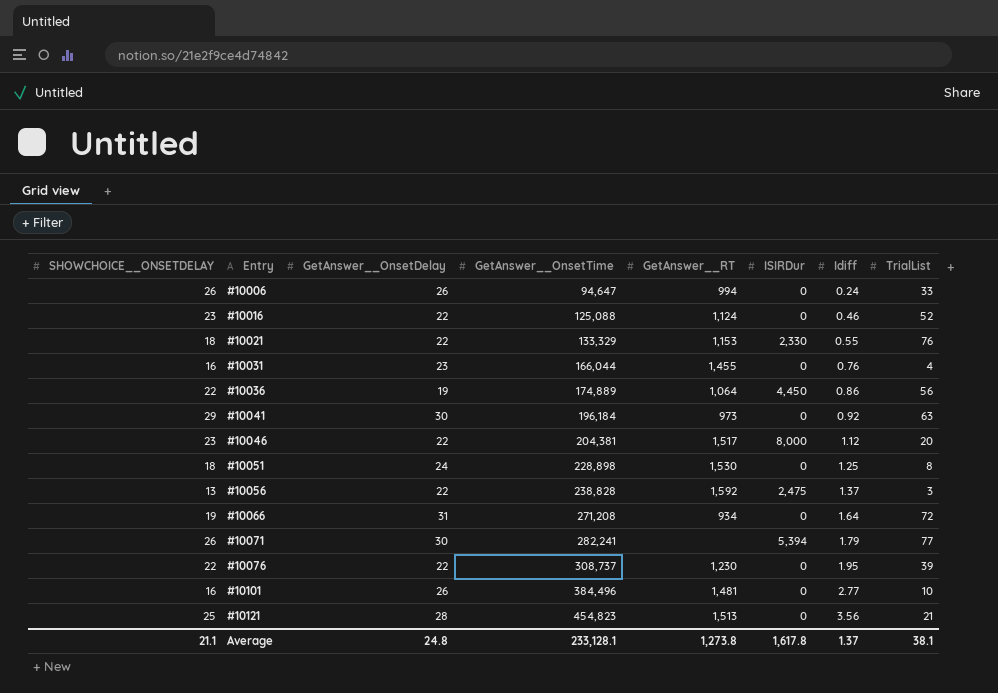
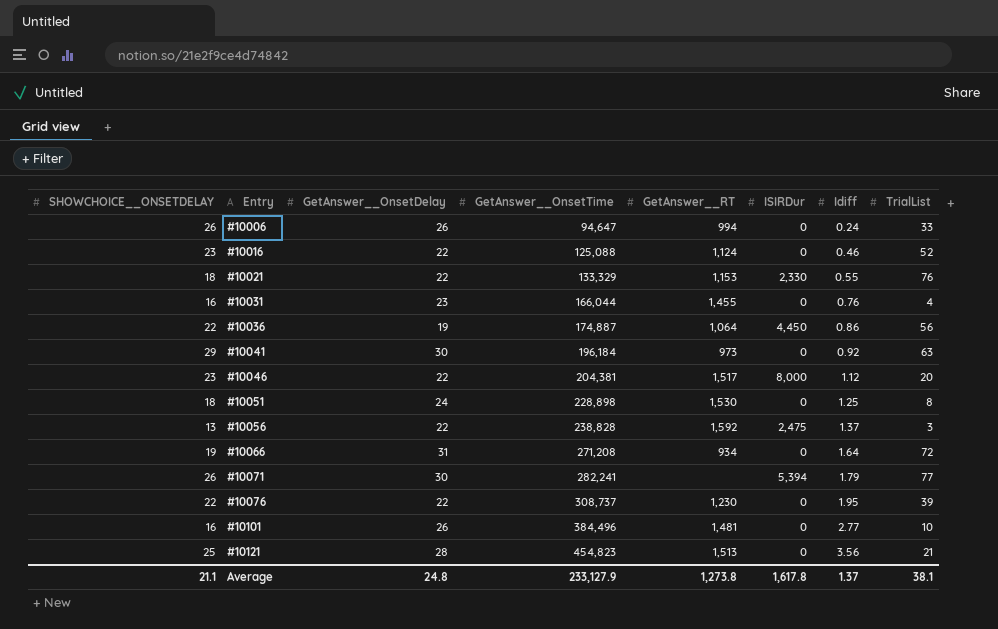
#10036 | GetAnswer__OnsetTime: 174,889 -> 174,887
Average | GetAnswer__OnsetTime: 233,128.1 -> 233,127.9

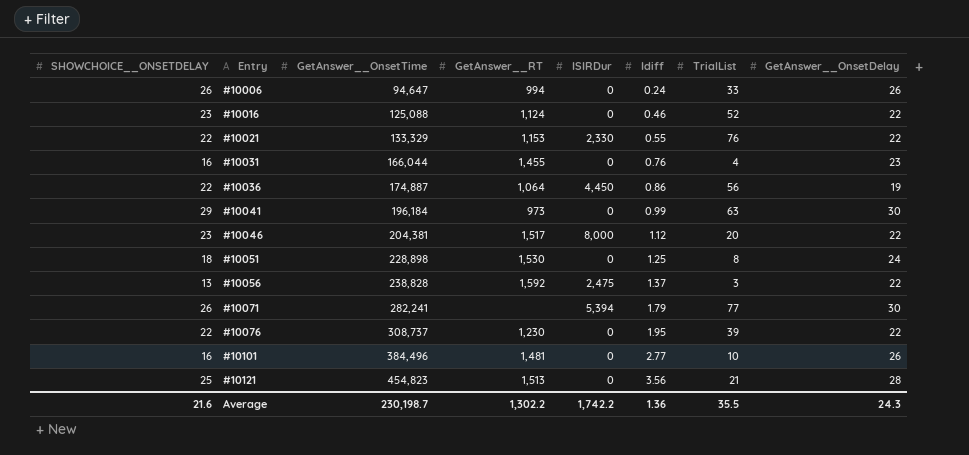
column GetAnswer__OnsetDelay | position: 3 -> 8
row #10066: 19 | 31 | 271,208 | 934 | 0 | 1.64 | 72 -> none
#10021 | SHOWCHOICE__ONSETDELAY: 18 -> 22
#10041 | Idiff: 0.92 -> 0.99
Average | SHOWCHOICE__ONSETDELAY: 21.1 -> 21.6
Average | GetAnswer__OnsetTime: 233,127.9 -> 230,198.7
Average | GetAnswer__RT: 1,273.8 -> 1,302.2
Average | ISIRDur: 1,617.8 -> 1,742.2
Average | Idiff: 1.37 -> 1.36
Average | TrialList: 38.1 -> 35.5
Average | GetAnswer__OnsetDelay: 24.8 -> 24.3

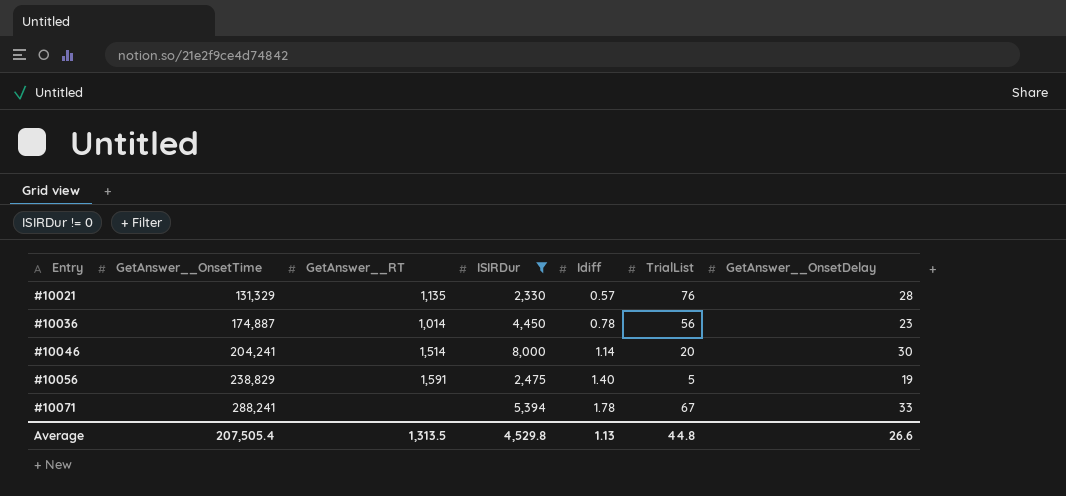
filter: none -> ISIRDur != 0
column SHOWCHOICE__ONSETDELAY | position: 1 -> none
#10021 | GetAnswer__OnsetTime: 133,329 -> 131,329
#10021 | GetAnswer__RT: 1,153 -> 1,135
#10021 | Idiff: 0.55 -> 0.57
#10021 | GetAnswer__OnsetDelay: 22 -> 28
#10036 | GetAnswer__RT: 1,064 -> 1,014
#10036 | Idiff: 0.86 -> 0.78
#10036 | GetAnswer__OnsetDelay: 19 -> 23
#10046 | GetAnswer__OnsetTime: 204,381 -> 204,241
#10046 | GetAnswer__RT: 1,517 -> 1,514
#10046 | Idiff: 1.12 -> 1.14
#10046 | GetAnswer__OnsetDelay: 22 -> 30
#10056 | GetAnswer__OnsetTime: 238,828 -> 238,829
#10056 | GetAnswer__RT: 1,592 -> 1,591
#10056 | Idiff: 1.37 -> 1.40
#10056 | TrialList: 3 -> 5
#10056 | GetAnswer__OnsetDelay: 22 -> 19
#10071 | GetAnswer__OnsetTime: 282,241 -> 288,241
#10071 | Idiff: 1.79 -> 1.78
#10071 | TrialList: 77 -> 67
#10071 | GetAnswer__OnsetDelay: 30 -> 33
Average | GetAnswer__OnsetTime: 230,198.7 -> 207,505.4
Average | GetAnswer__RT: 1,302.2 -> 1,313.5
Average | ISIRDur: 1,742.2 -> 4,529.8
Average | Idiff: 1.36 -> 1.13
Average | TrialList: 35.5 -> 44.8
Average | GetAnswer__OnsetDelay: 24.3 -> 26.6

